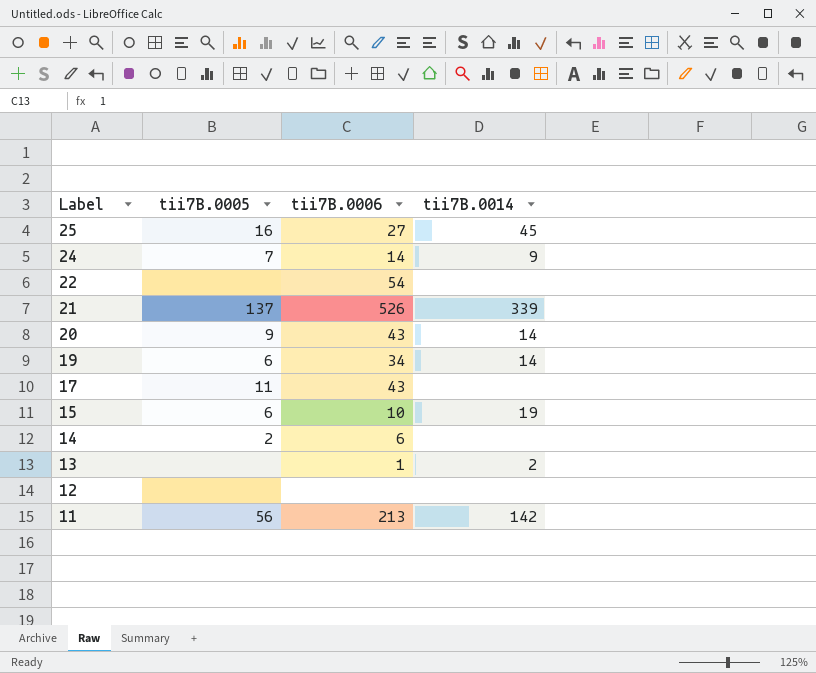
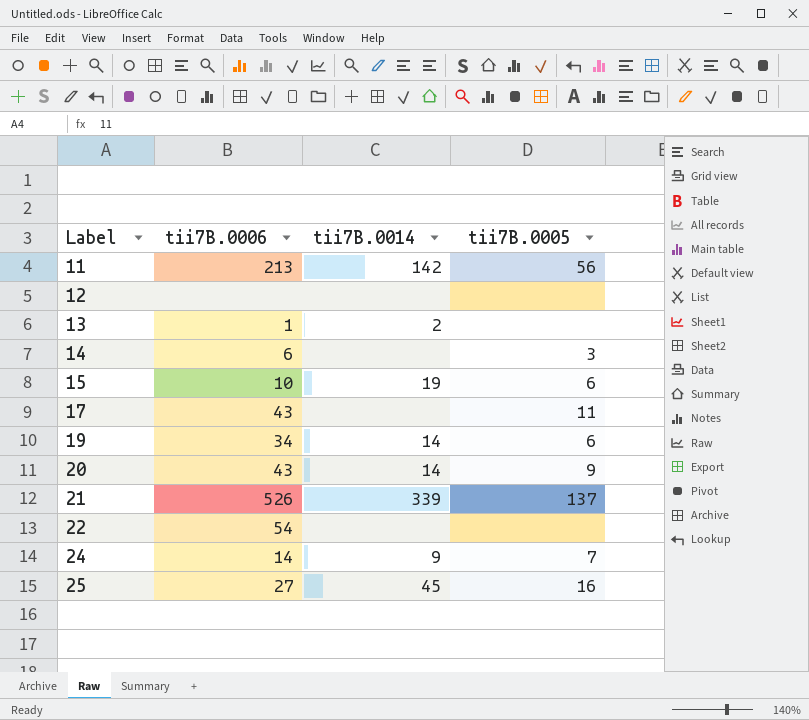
row order: Label descending -> Label ascending
column tii7B.0005 | position: 2 -> 4
14 | tii7B.0005: 2 -> 3

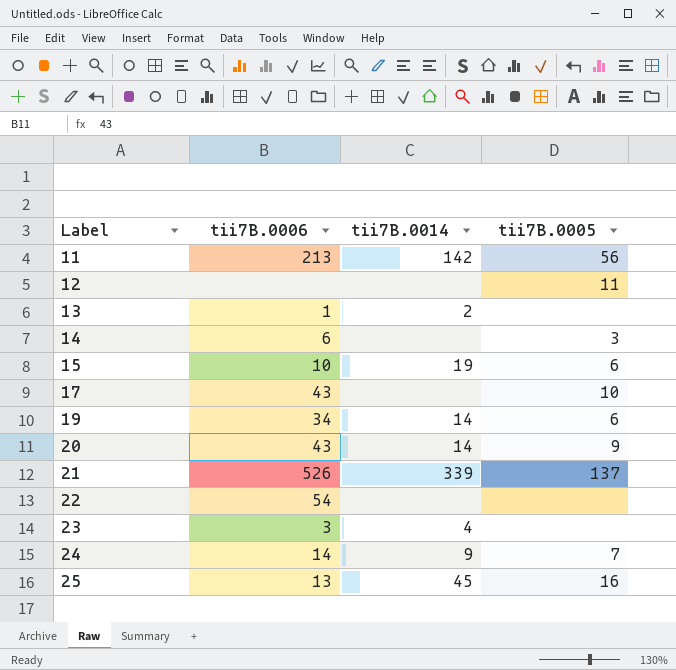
12 | tii7B.0005: none -> 11
17 | tii7B.0005: 11 -> 10
row 23: none -> 3 | 4 | none
25 | tii7B.0006: 27 -> 13

